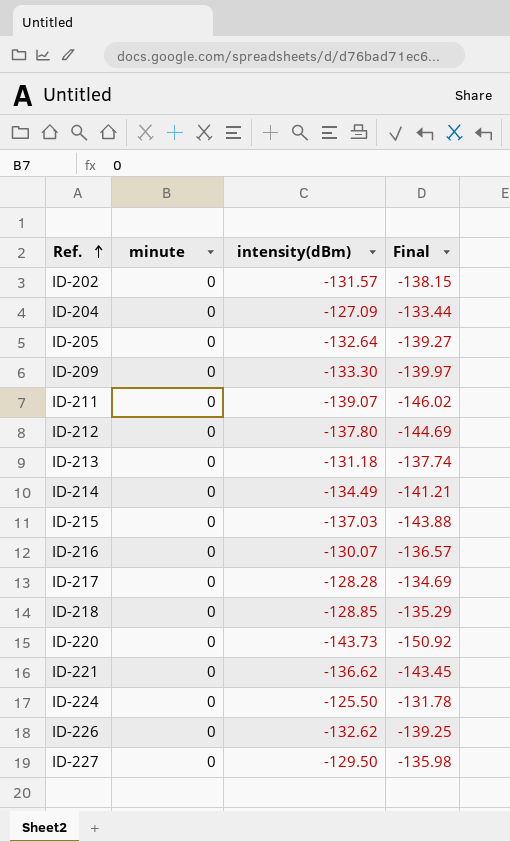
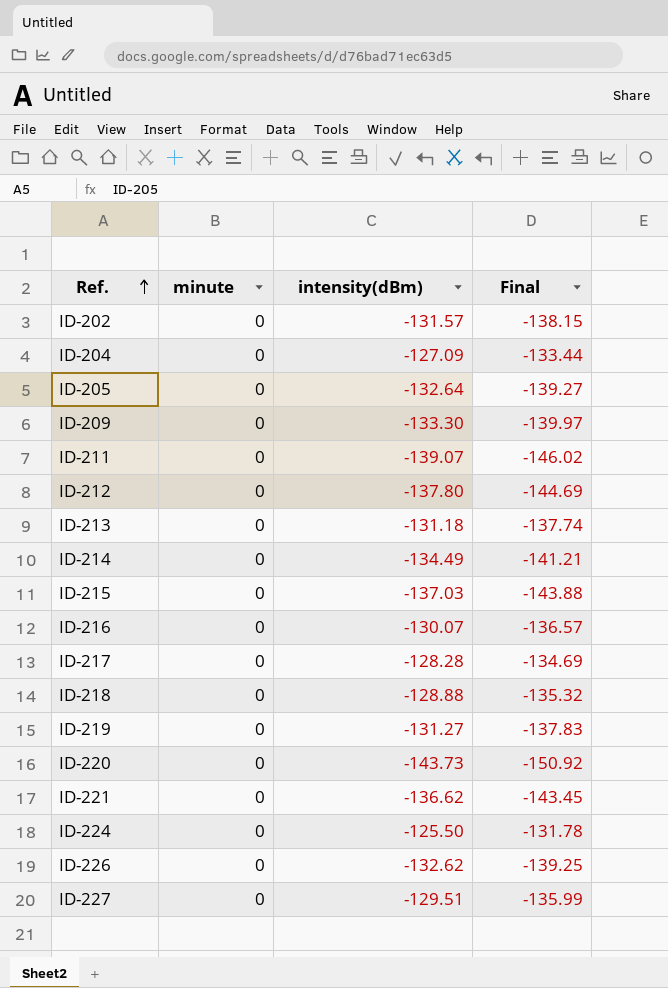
ID-218 | intensity(dBm): -128.85 -> -128.88
ID-218 | Final: -135.29 -> -135.32
row ID-219: none -> 0 | -131.27 | -137.83
ID-227 | intensity(dBm): -129.50 -> -129.51
ID-227 | Final: -135.98 -> -135.99

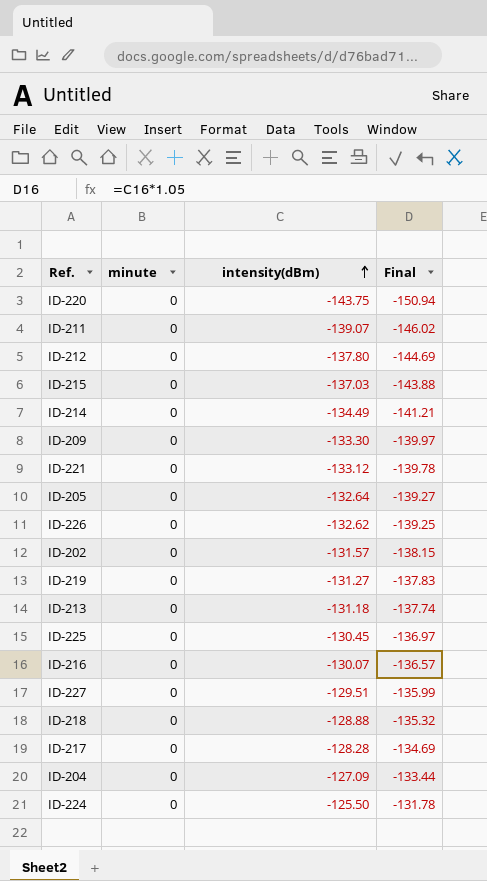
row order: Ref. ascending -> intensity(dBm) ascending
ID-220 | intensity(dBm): -143.73 -> -143.75
ID-220 | Final: -150.92 -> -150.94
ID-221 | intensity(dBm): -136.62 -> -133.12
ID-221 | Final: -143.45 -> -139.78
row ID-225: none -> 0 | -130.45 | -136.97

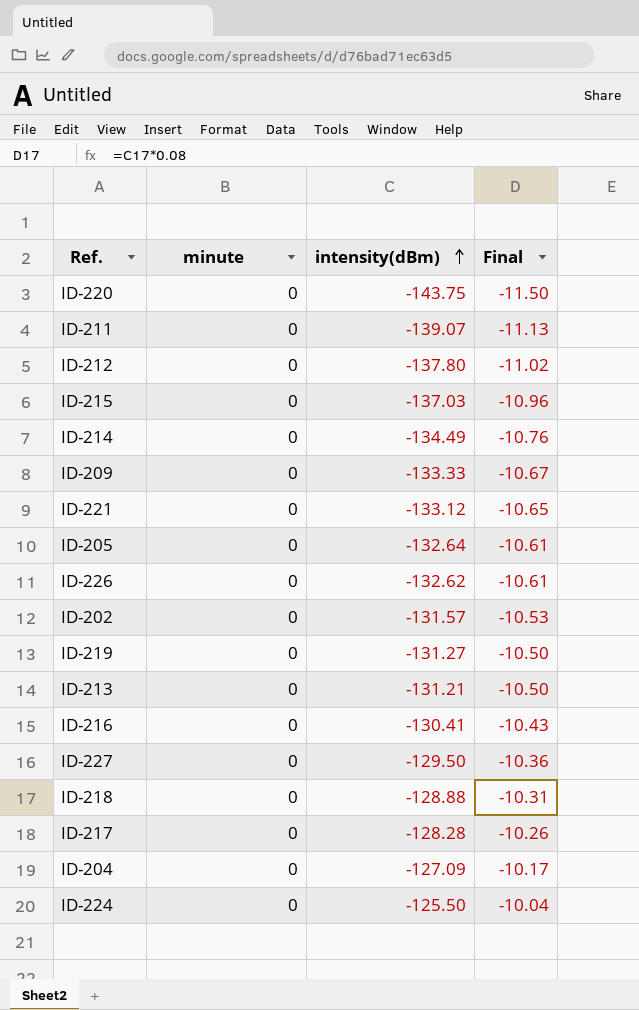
column Final | formula: [intensity(dBm)] * 1.05 -> [intensity(dBm)] * 0.08
row ID-225: 0 | -130.45 | -136.97 -> none
ID-209 | intensity(dBm): -133.30 -> -133.33
ID-213 | intensity(dBm): -131.18 -> -131.21
ID-216 | intensity(dBm): -130.07 -> -130.41
ID-227 | intensity(dBm): -129.51 -> -129.50

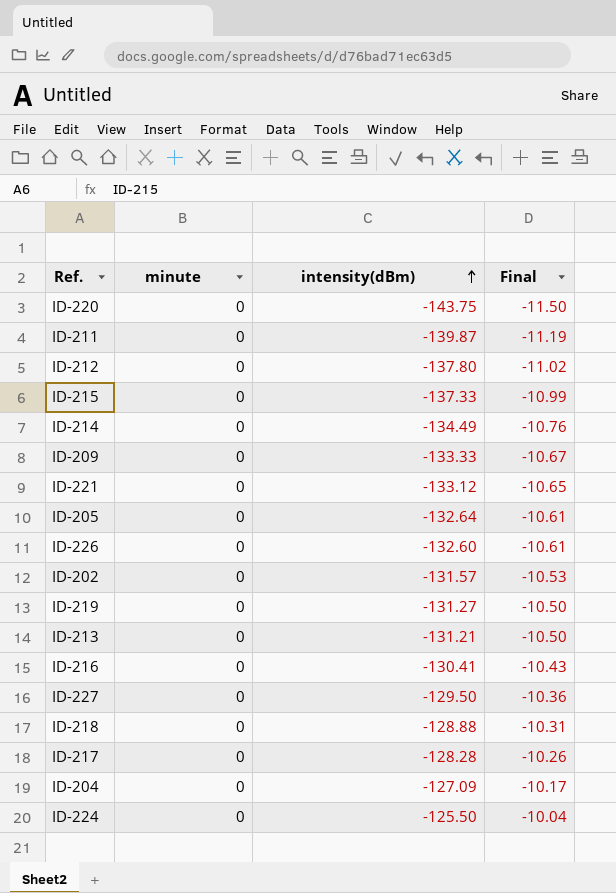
ID-211 | intensity(dBm): -139.07 -> -139.87
ID-211 | Final: -11.13 -> -11.19
ID-215 | intensity(dBm): -137.03 -> -137.33
ID-215 | Final: -10.96 -> -10.99
ID-226 | intensity(dBm): -132.62 -> -132.60

